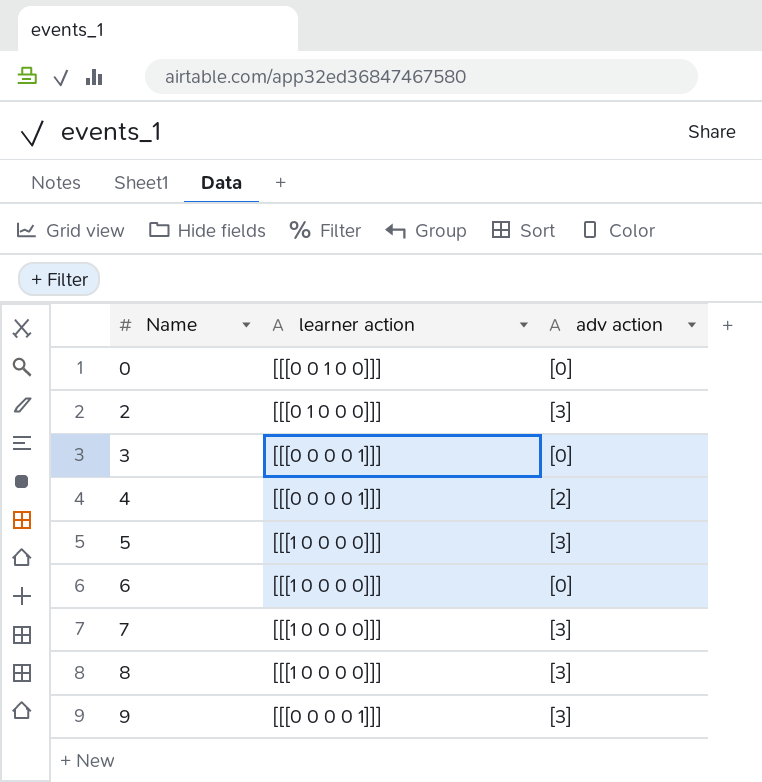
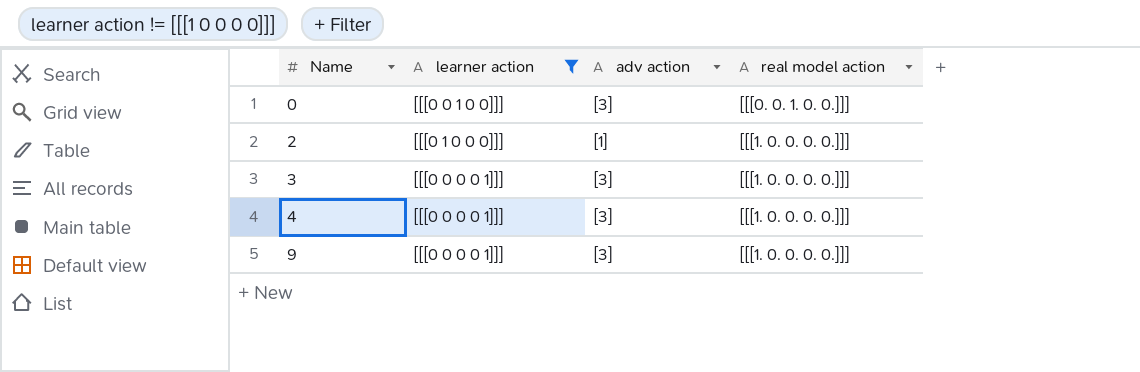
filter: none -> learner action != [[[1 0 0 0 0]]]
column real model action | position: none -> 4
0 | adv action: [0] -> [3]
2 | adv action: [3] -> [1]
3 | adv action: [0] -> [3]
4 | adv action: [2] -> [3]

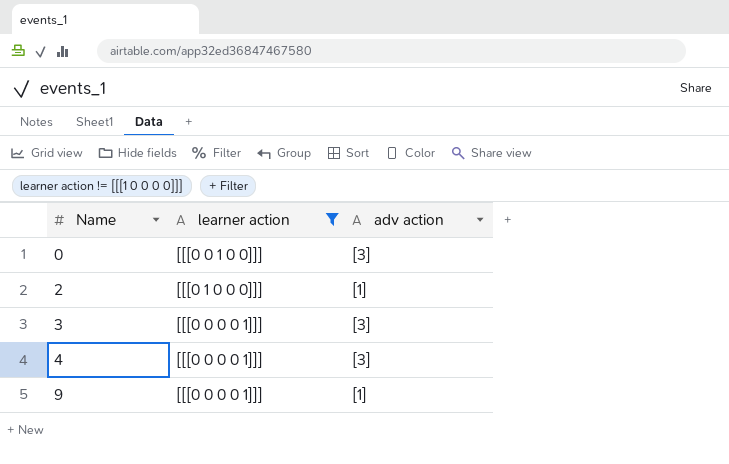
column real model action | position: 4 -> none
9 | adv action: [3] -> [1]

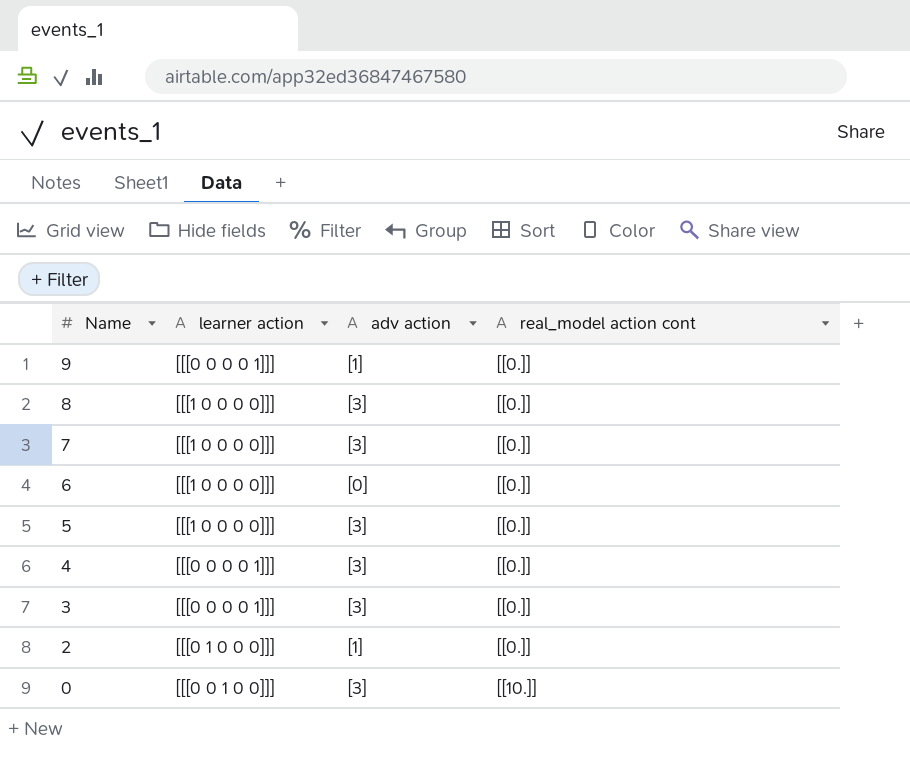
filter: learner action != [[[1 0 0 0 0]]] -> none
row order: Name ascending -> Name descending
column real_model action cont | position: none -> 4

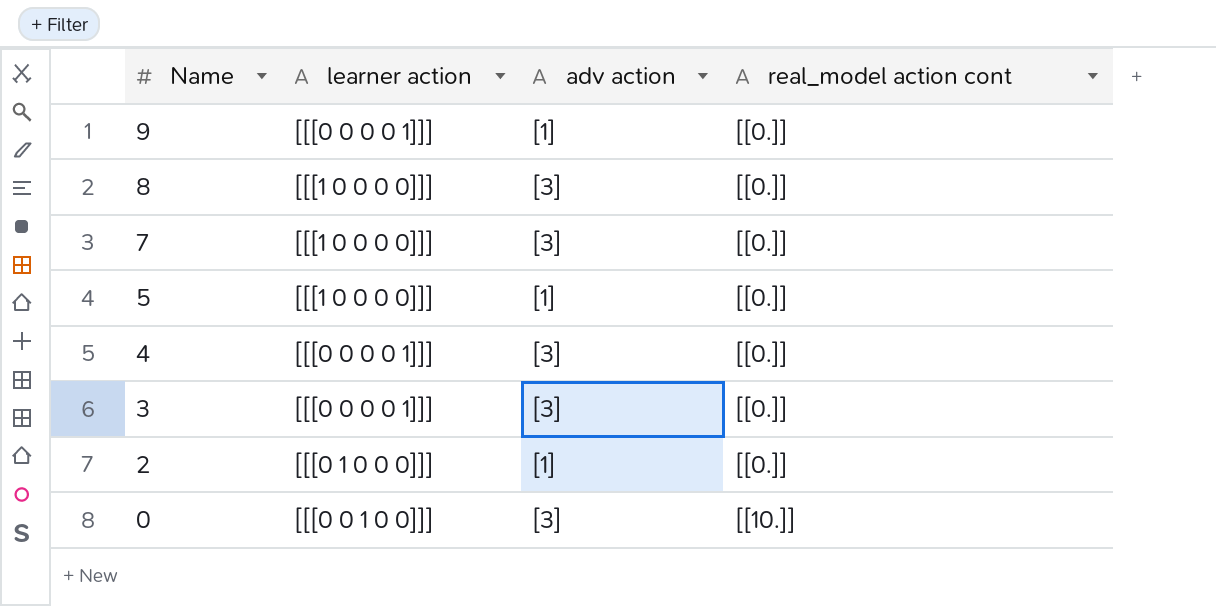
row 6: [[[1 0 0 0 0]]] | [0] | [[0.]] -> none
5 | adv action: [3] -> [1]

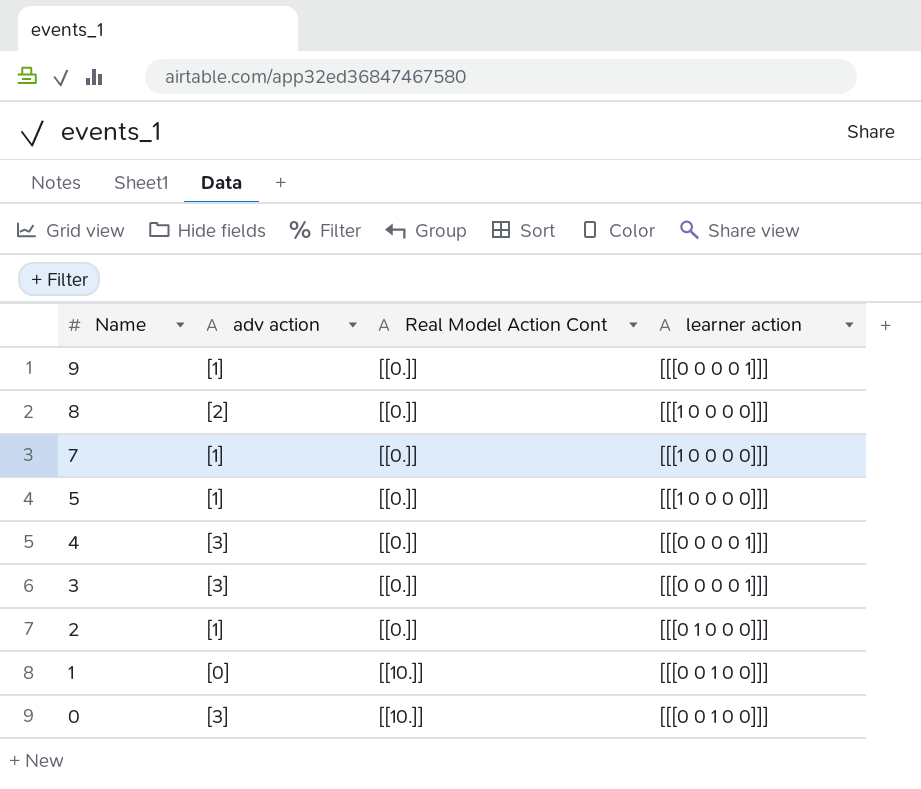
column name: real_model action cont -> Real Model Action Cont
column learner action | position: 2 -> 4
8 | adv action: [3] -> [2]
7 | adv action: [3] -> [1]
row 1: none -> [0] | [[10.]] | [[[0 0 1 0 0]]]

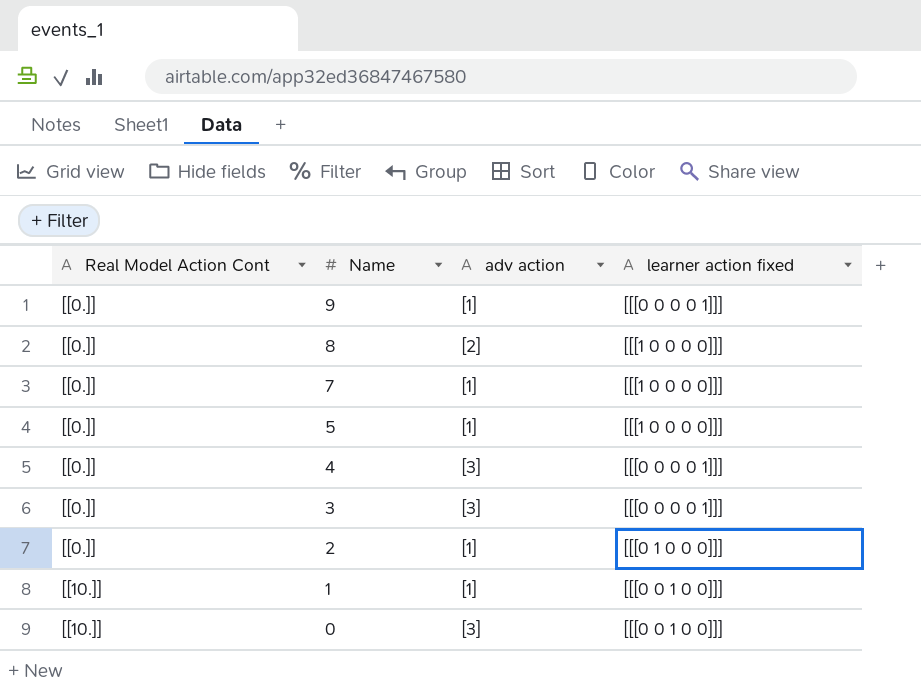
column Real Model Action Cont | position: 3 -> 1
column name: learner action -> learner action fixed
1 | adv action: [0] -> [1]

